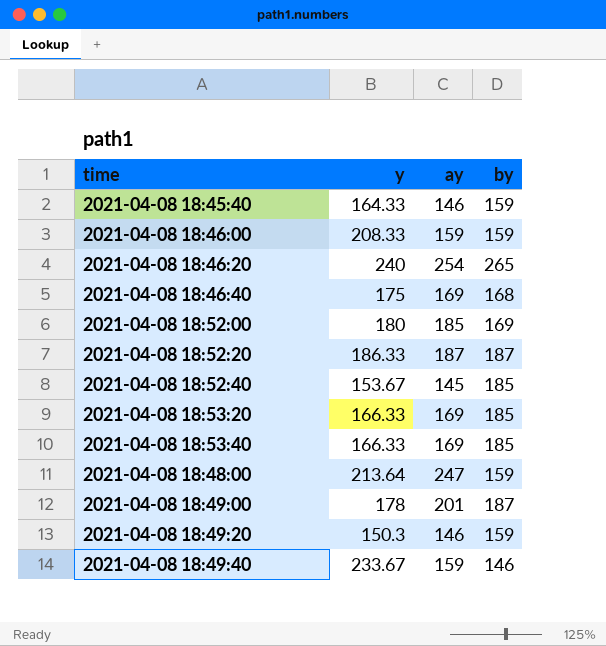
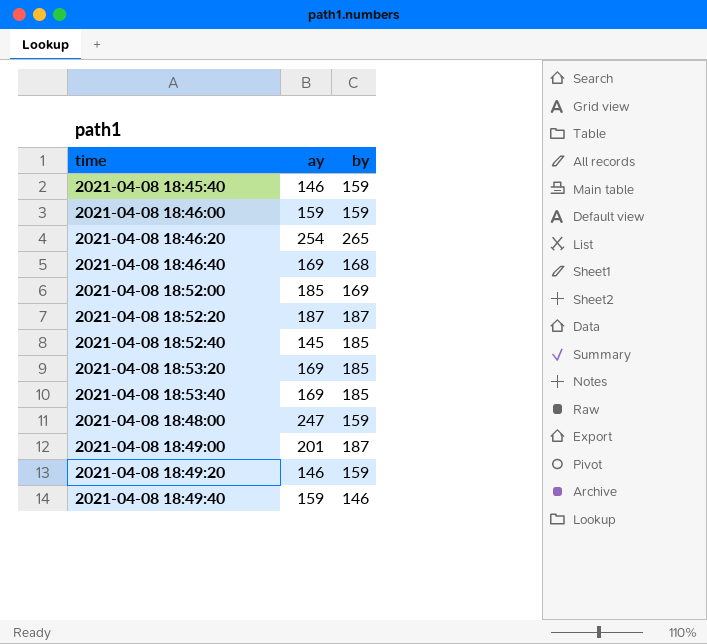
column y | position: 2 -> none

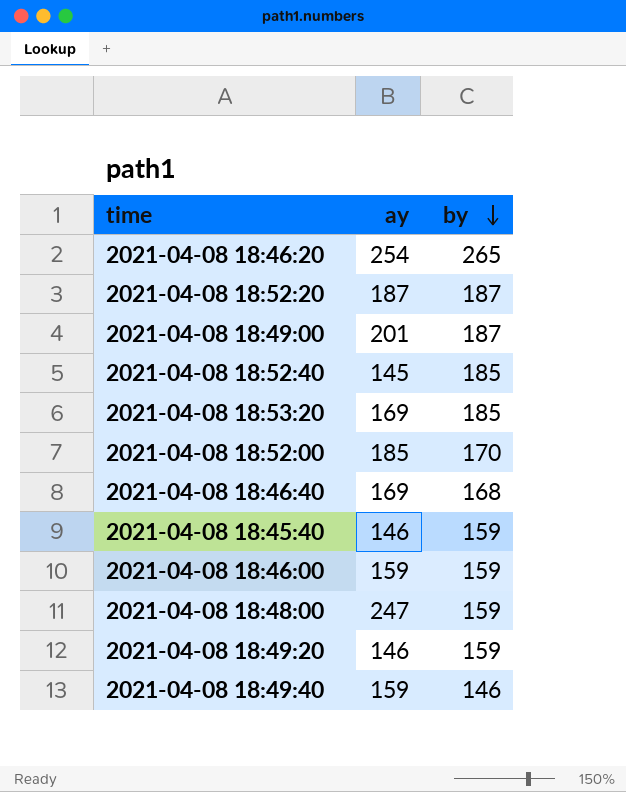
row order: none -> by descending
row 2021-04-08 18:53:40: 169 | 185 -> none
2021-04-08 18:52:00 | by: 169 -> 170

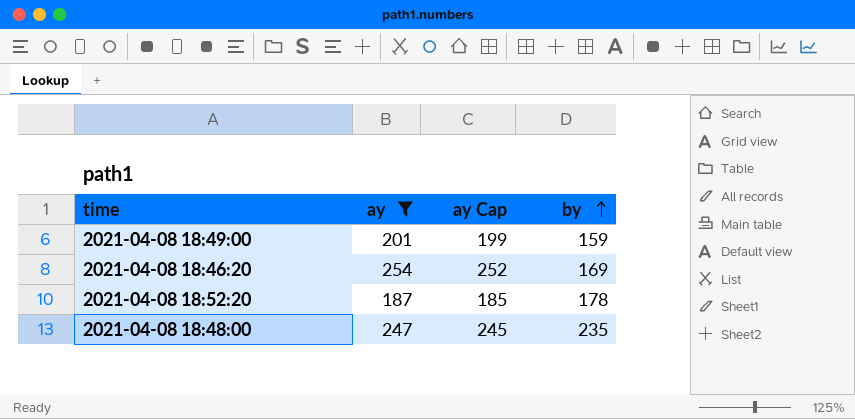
filter: none -> ay >= 187
row order: by descending -> by ascending
column ay Cap | formula: none -> [ay] - 2
2021-04-08 18:49:00 | by: 187 -> 159
2021-04-08 18:46:20 | by: 265 -> 169
2021-04-08 18:52:20 | by: 187 -> 178
2021-04-08 18:48:00 | by: 159 -> 235

